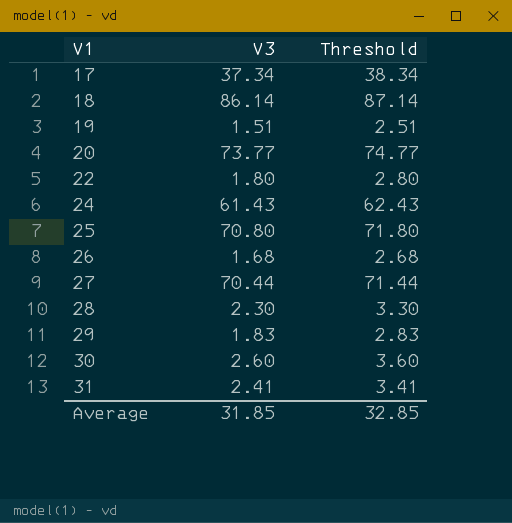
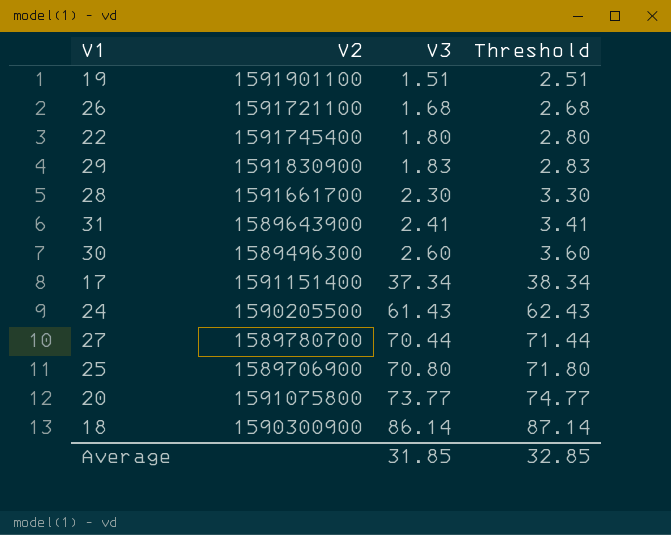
row order: V1 ascending -> V3 ascending
column V2 | position: none -> 2

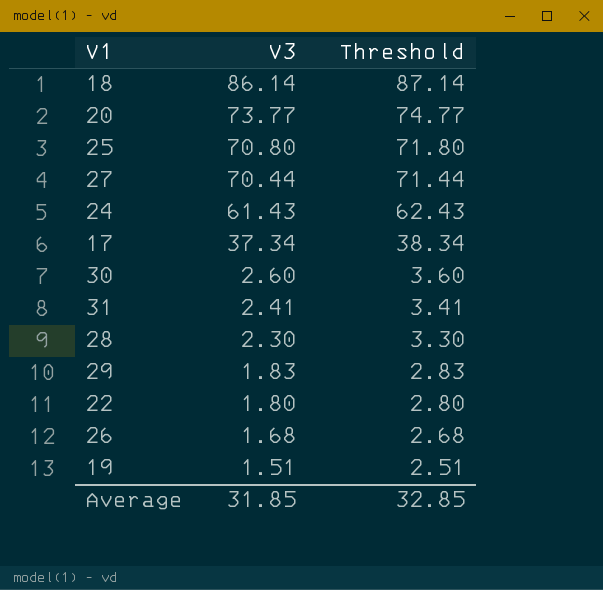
row order: V3 ascending -> V3 descending
column V2 | position: 2 -> none

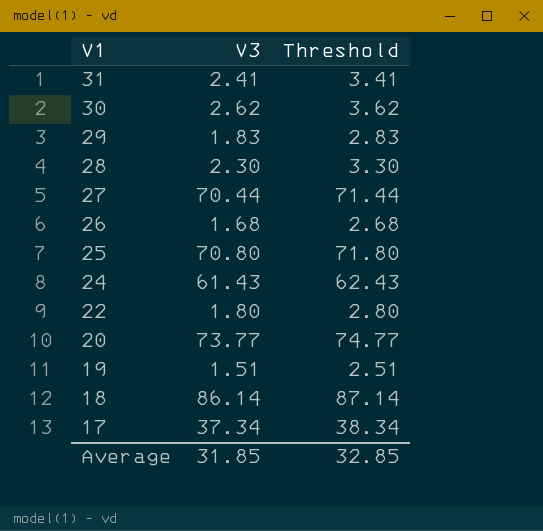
row order: V3 descending -> V1 descending
30 | V3: 2.60 -> 2.62
30 | Threshold: 3.60 -> 3.62

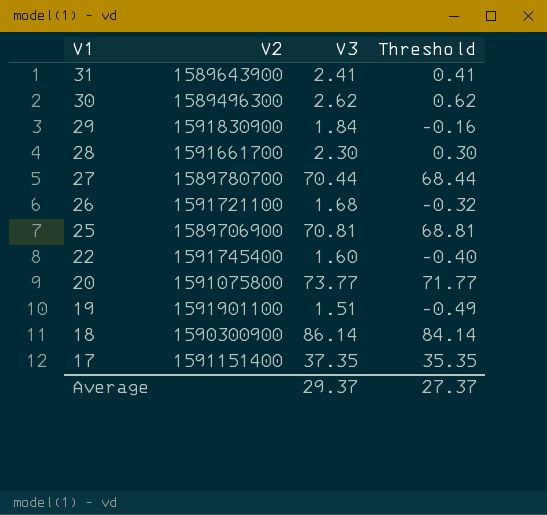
column V2 | position: none -> 2
column Threshold | formula: [V3] + 1 -> [V3] - 2
row 24: 61.43 | 62.43 -> none
29 | V3: 1.83 -> 1.84
25 | V3: 70.80 -> 70.81
22 | V3: 1.80 -> 1.60
17 | V3: 37.34 -> 37.35
Average | V3: 31.85 -> 29.37
Average | Threshold: 32.85 -> 27.37

